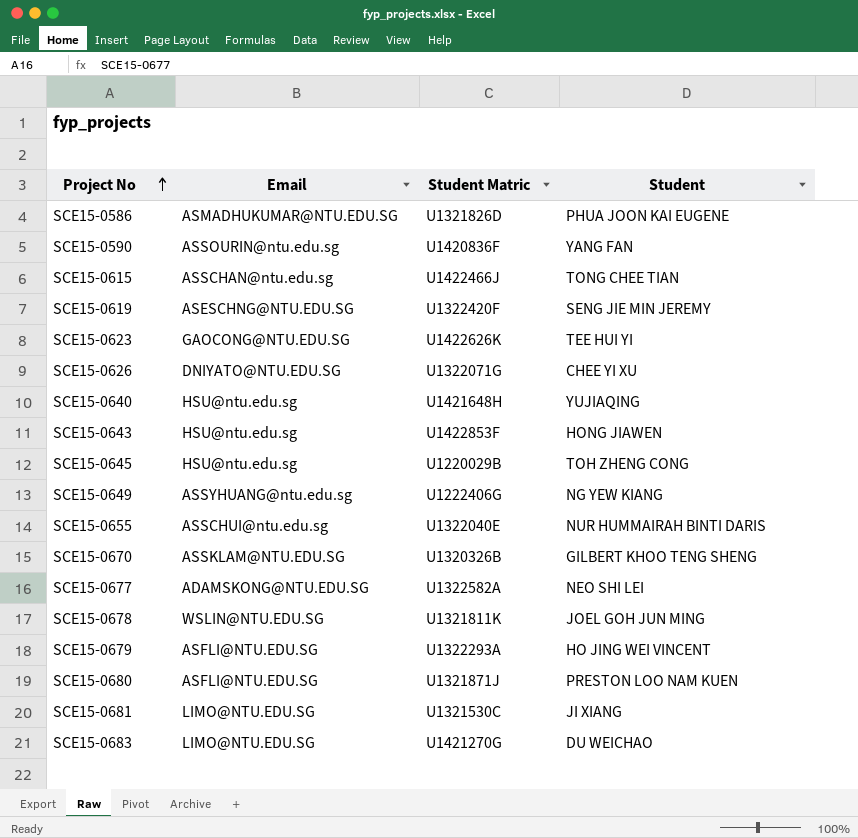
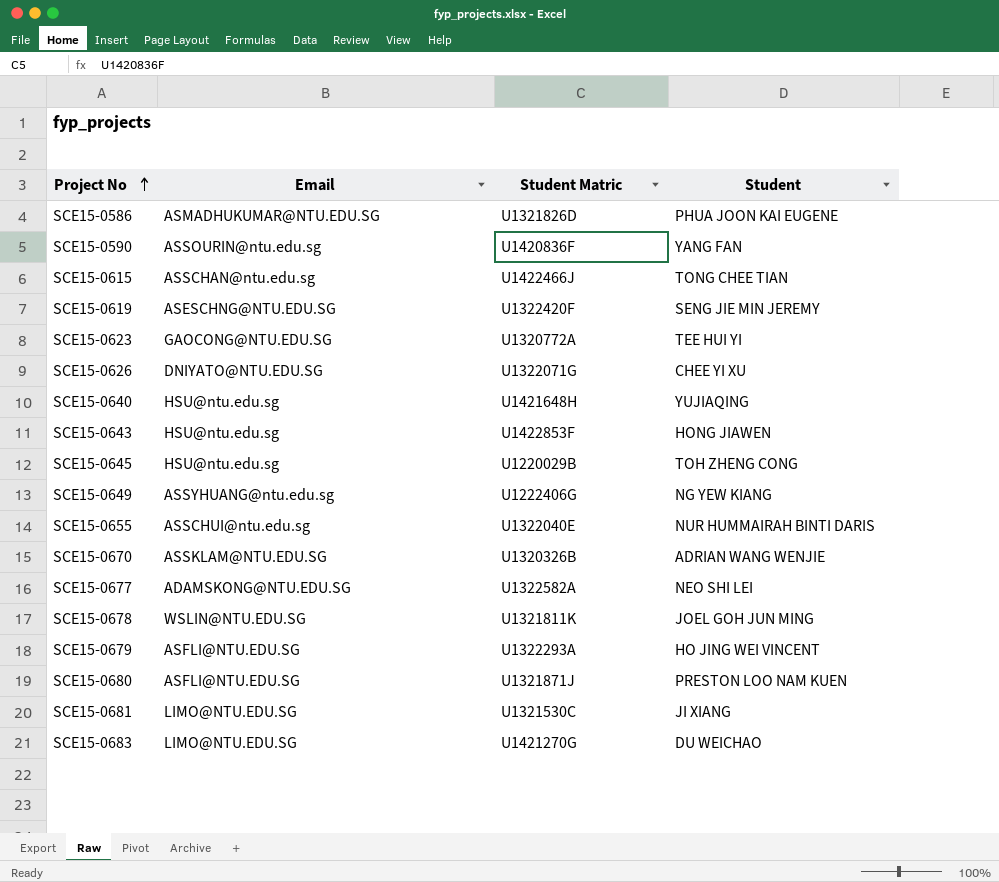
SCE15-0623 | Student Matric: U1422626K -> U1320772A
SCE15-0670 | Student: GILBERT KHOO TENG SHENG -> ADRIAN WANG WENJIE

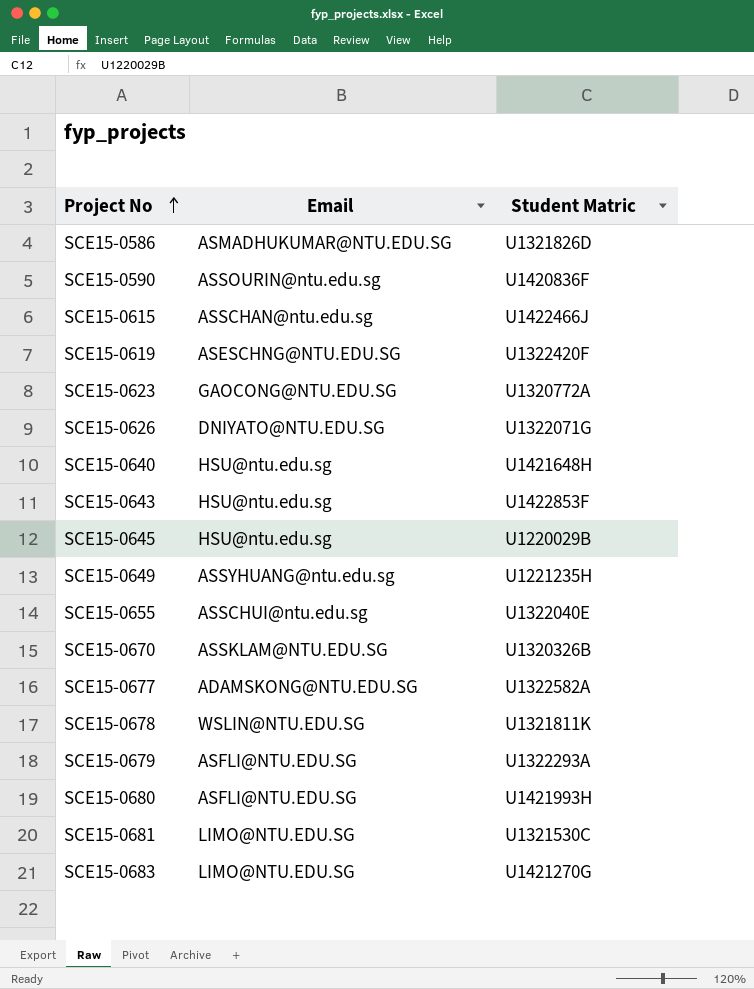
column Student | position: 4 -> none
SCE15-0649 | Student Matric: U1222406G -> U1221235H
SCE15-0680 | Student Matric: U1321871J -> U1421993H

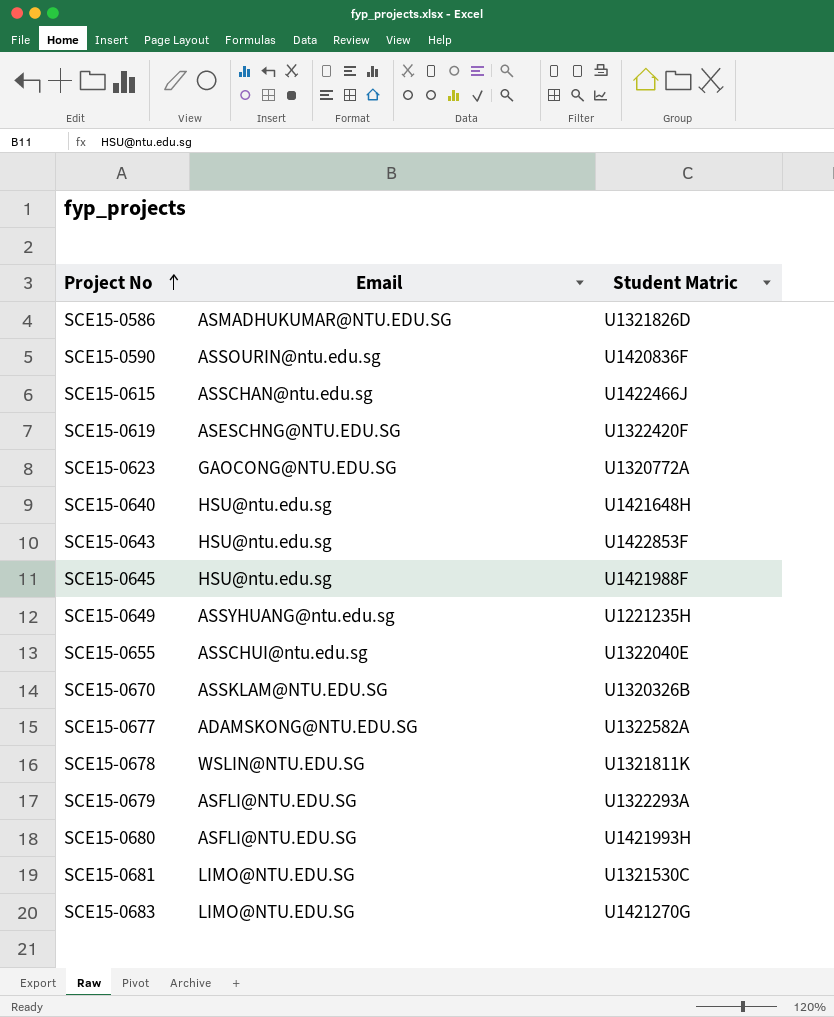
row SCE15-0626: DNIYATO@NTU.EDU.SG | U1322071G -> none
SCE15-0645 | Student Matric: U1220029B -> U1421988F

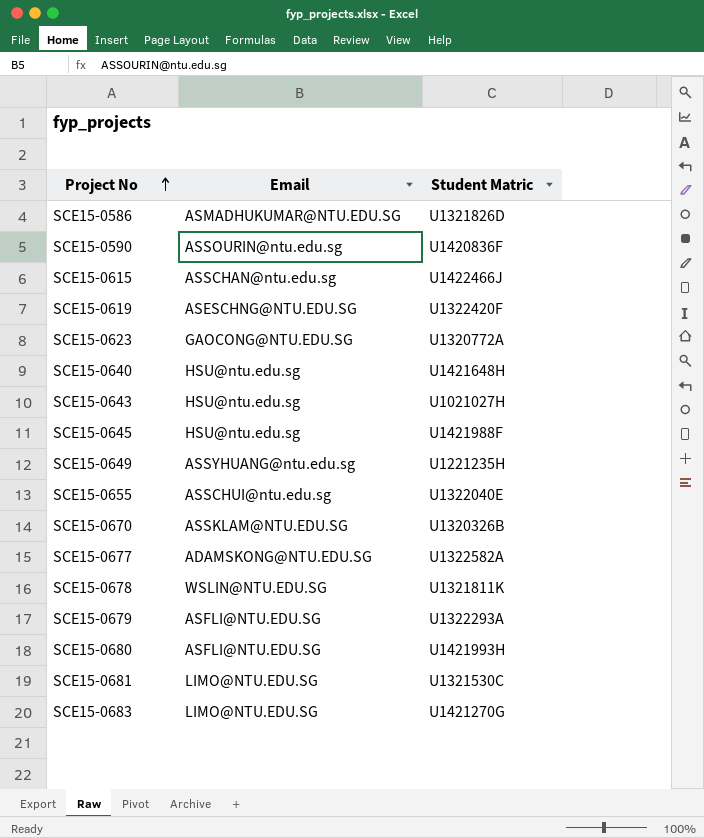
SCE15-0643 | Student Matric: U1422853F -> U1021027H

